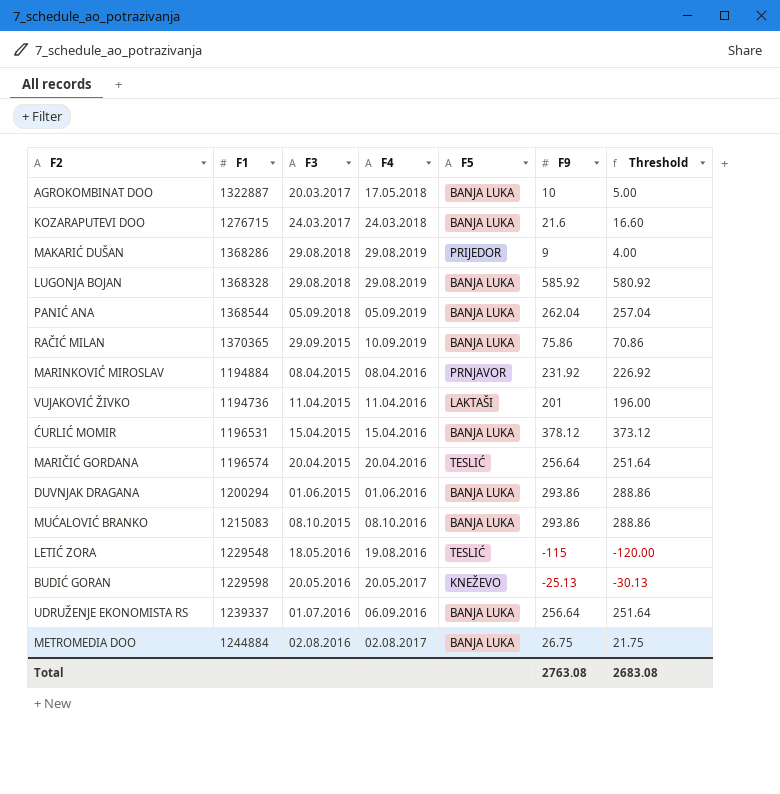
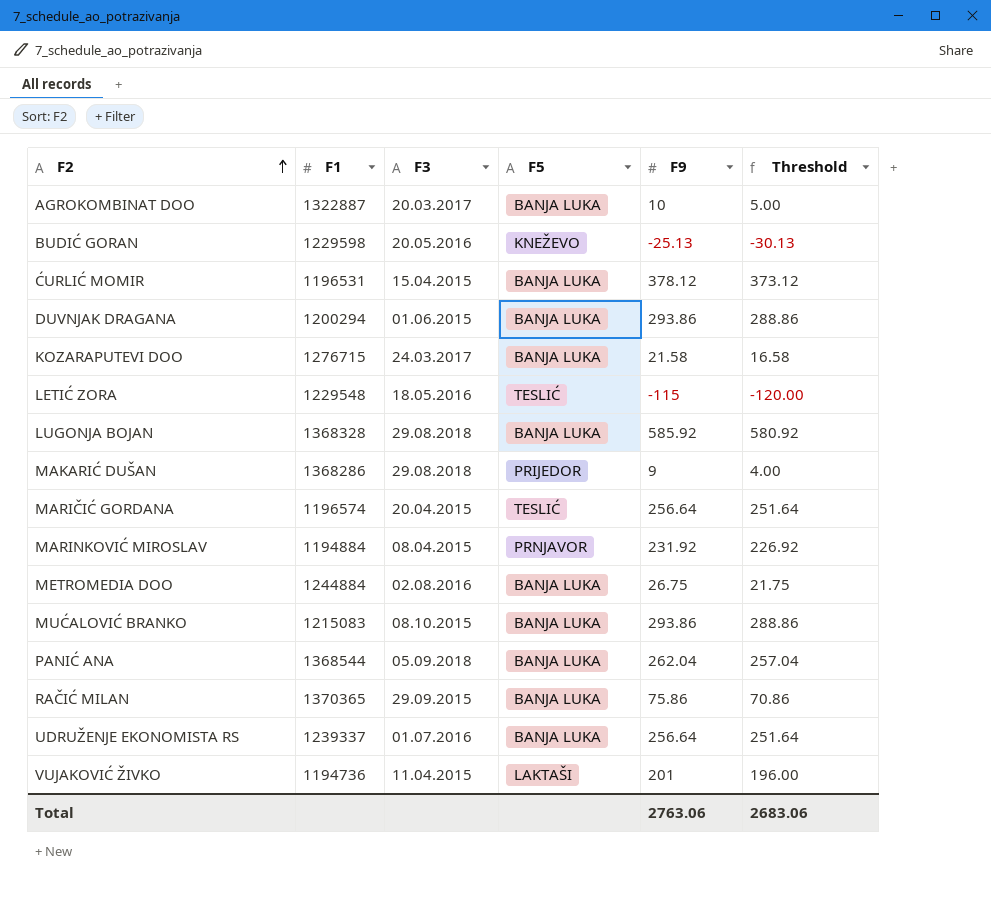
row order: none -> F2 ascending
column F4 | position: 4 -> none
KOZARAPUTEVI DOO | F9: 21.6 -> 21.58
KOZARAPUTEVI DOO | Threshold: 16.60 -> 16.58
Total | F9: 2763.08 -> 2763.06
Total | Threshold: 2683.08 -> 2683.06

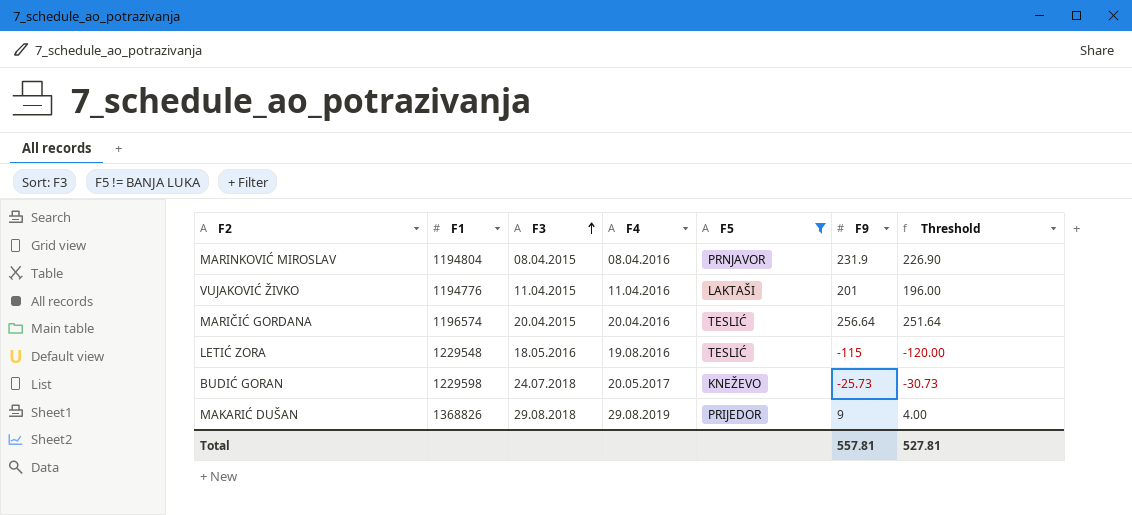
filter: none -> F5 != BANJA LUKA
row order: F2 ascending -> F3 ascending
column F4 | position: none -> 4
MARINKOVIĆ MIROSLAV | F1: 1194884 -> 1194804
MARINKOVIĆ MIROSLAV | F9: 231.92 -> 231.9
MARINKOVIĆ MIROSLAV | Threshold: 226.92 -> 226.90
VUJAKOVIĆ ŽIVKO | F1: 1194736 -> 1194776
BUDIĆ GORAN | F3: 20.05.2016 -> 24.07.2018
BUDIĆ GORAN | F9: -25.13 -> -25.73
BUDIĆ GORAN | Threshold: -30.13 -> -30.73
MAKARIĆ DUŠAN | F1: 1368286 -> 1368826
Total | F9: 2763.06 -> 557.81
Total | Threshold: 2683.06 -> 527.81

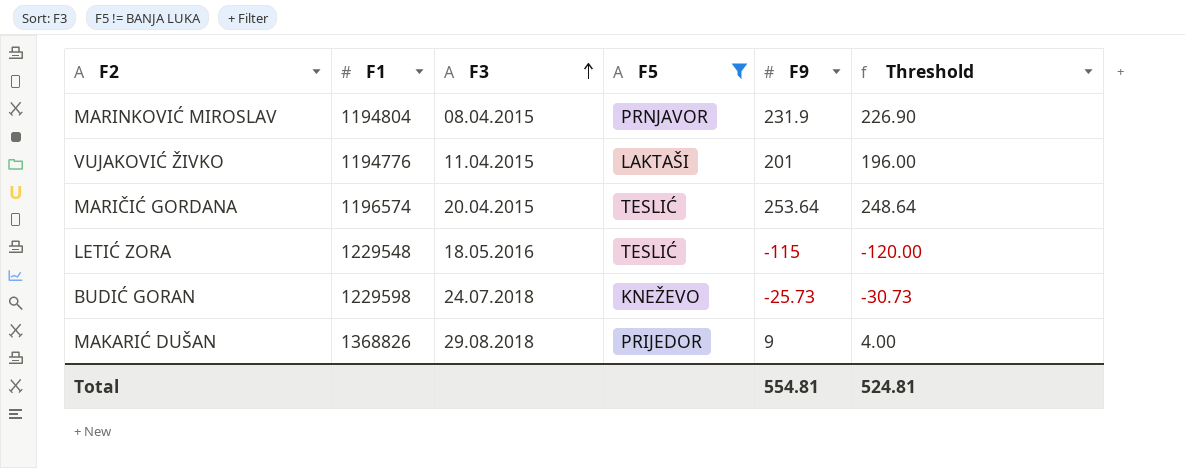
column F4 | position: 4 -> none
MARIČIĆ GORDANA | F9: 256.64 -> 253.64
MARIČIĆ GORDANA | Threshold: 251.64 -> 248.64
Total | F9: 557.81 -> 554.81
Total | Threshold: 527.81 -> 524.81

